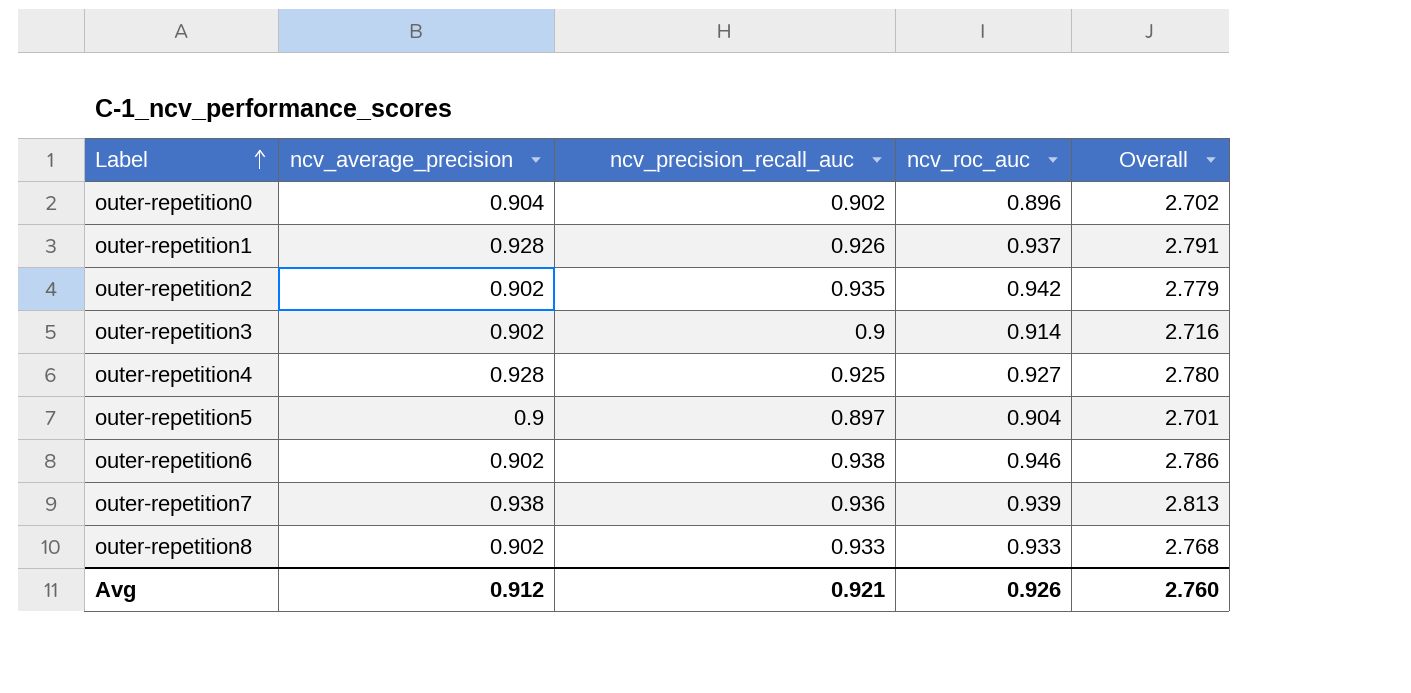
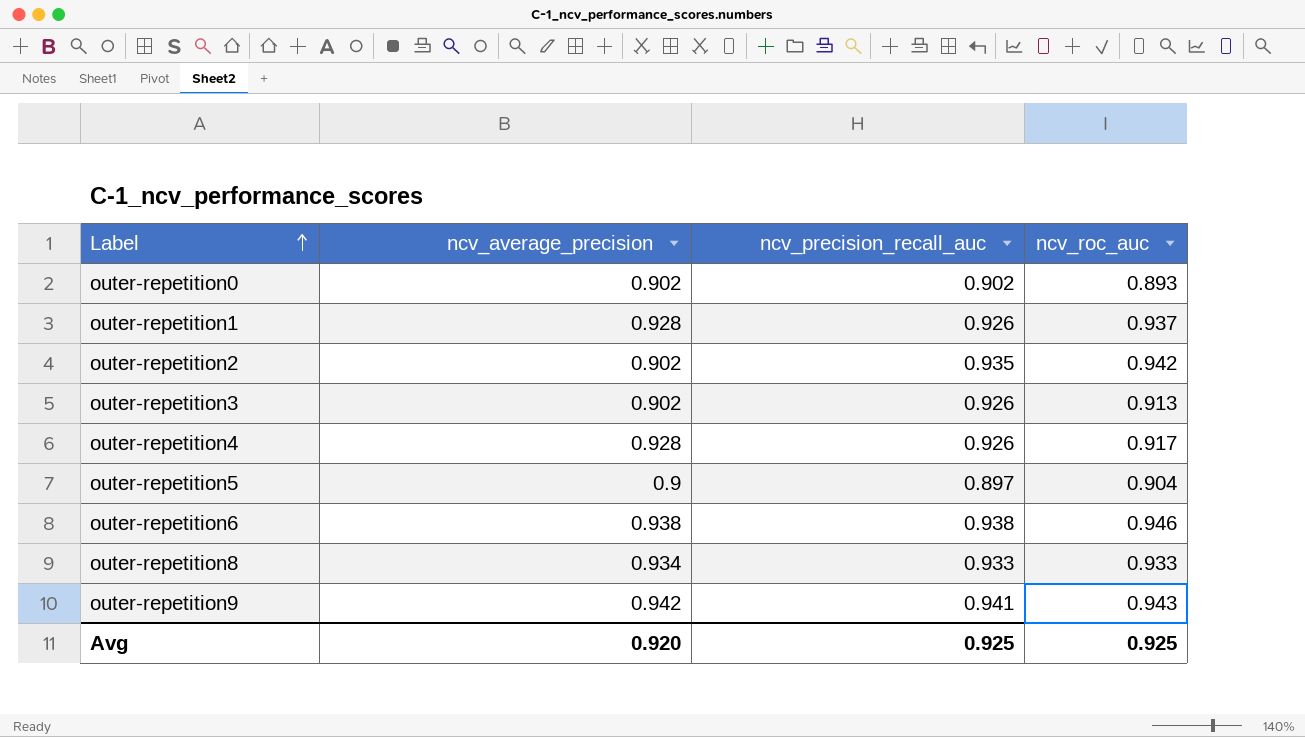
column Overall | formula: [ncv_average_precision] + [ncv_precision_recall_auc] + [ncv_roc_auc] -> none
row outer-repetition7: 0.938 | 0.936 | 0.939 | 2.813 -> none
outer-repetition0 | ncv_average_precision: 0.904 -> 0.902
outer-repetition0 | ncv_roc_auc: 0.896 -> 0.893
outer-repetition3 | ncv_precision_recall_auc: 0.9 -> 0.926
outer-repetition3 | ncv_roc_auc: 0.914 -> 0.913
outer-repetition4 | ncv_precision_recall_auc: 0.925 -> 0.926
outer-repetition4 | ncv_roc_auc: 0.927 -> 0.917
outer-repetition6 | ncv_average_precision: 0.902 -> 0.938
outer-repetition8 | ncv_average_precision: 0.902 -> 0.934
row outer-repetition9: none -> 0.942 | 0.941 | 0.943
Avg | ncv_average_precision: 0.912 -> 0.920
Avg | ncv_precision_recall_auc: 0.921 -> 0.925
Avg | ncv_roc_auc: 0.926 -> 0.925

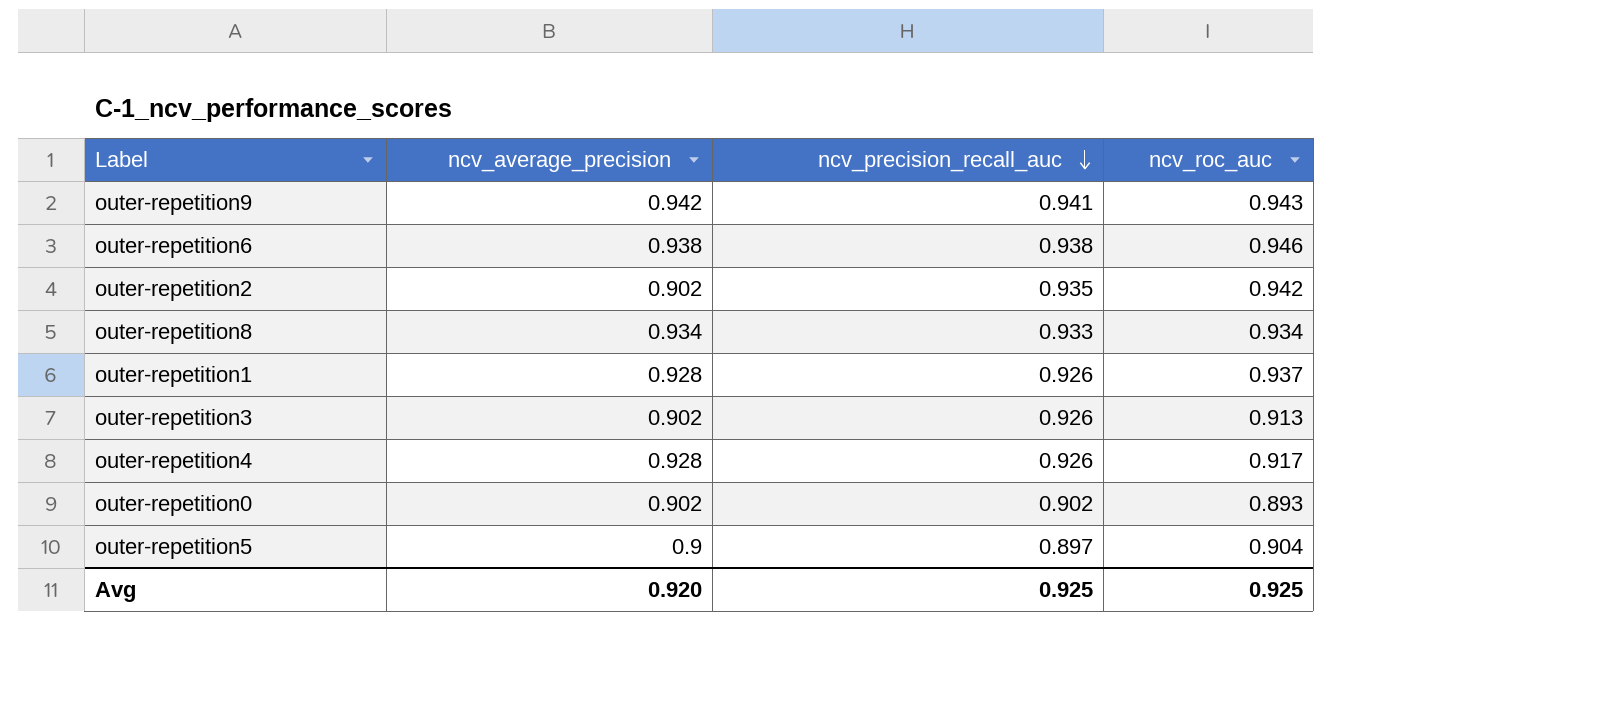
row order: Label ascending -> ncv_precision_recall_auc descending
outer-repetition8 | ncv_roc_auc: 0.933 -> 0.934

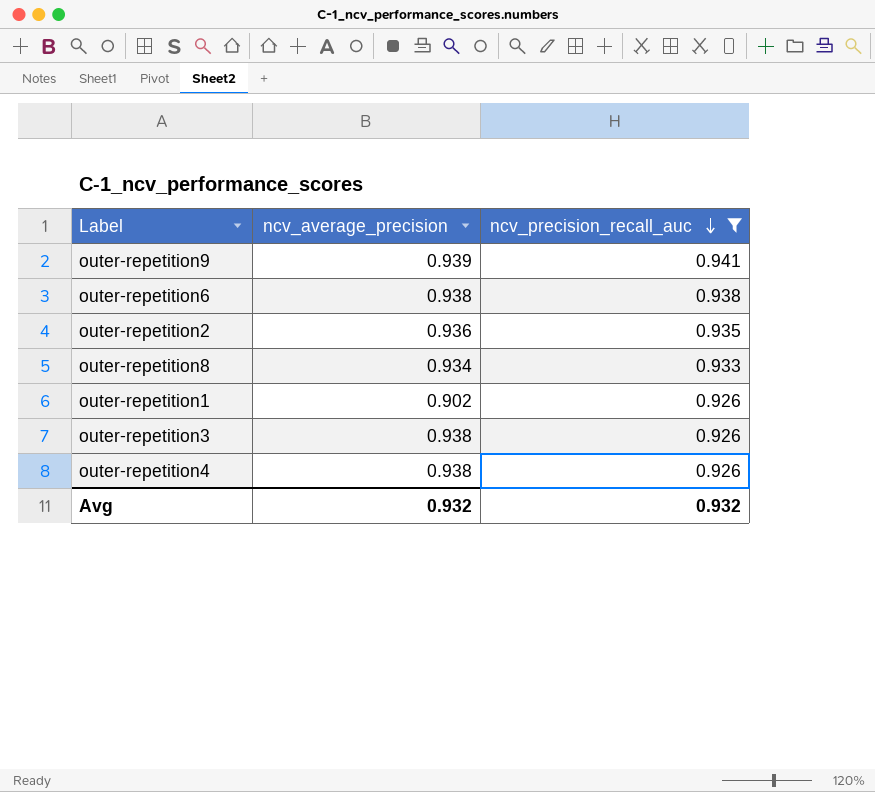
filter: none -> ncv_precision_recall_auc >= 0.926
column ncv_roc_auc | position: 4 -> none
outer-repetition9 | ncv_average_precision: 0.942 -> 0.939
outer-repetition2 | ncv_average_precision: 0.902 -> 0.936
outer-repetition1 | ncv_average_precision: 0.928 -> 0.902
outer-repetition3 | ncv_average_precision: 0.902 -> 0.938
outer-repetition4 | ncv_average_precision: 0.928 -> 0.938
Avg | ncv_average_precision: 0.920 -> 0.932
Avg | ncv_precision_recall_auc: 0.925 -> 0.932

